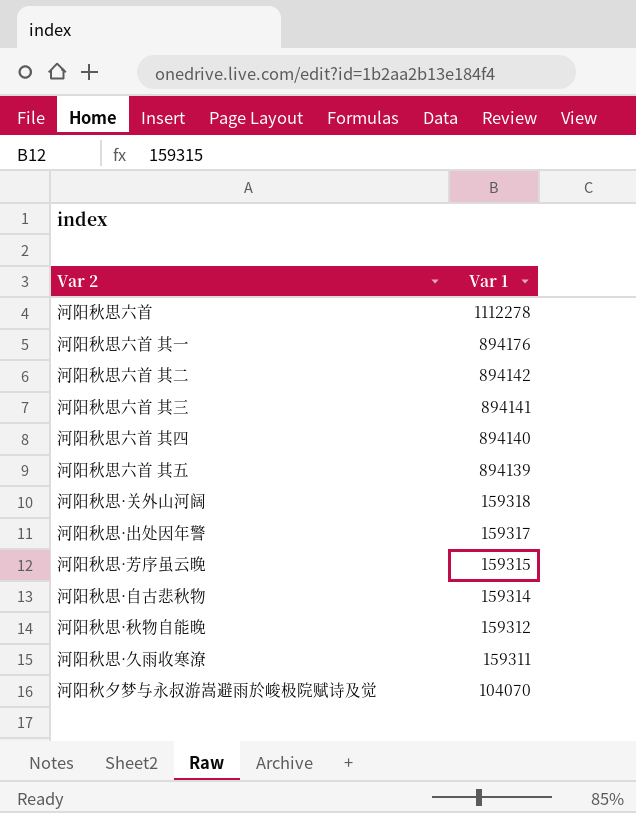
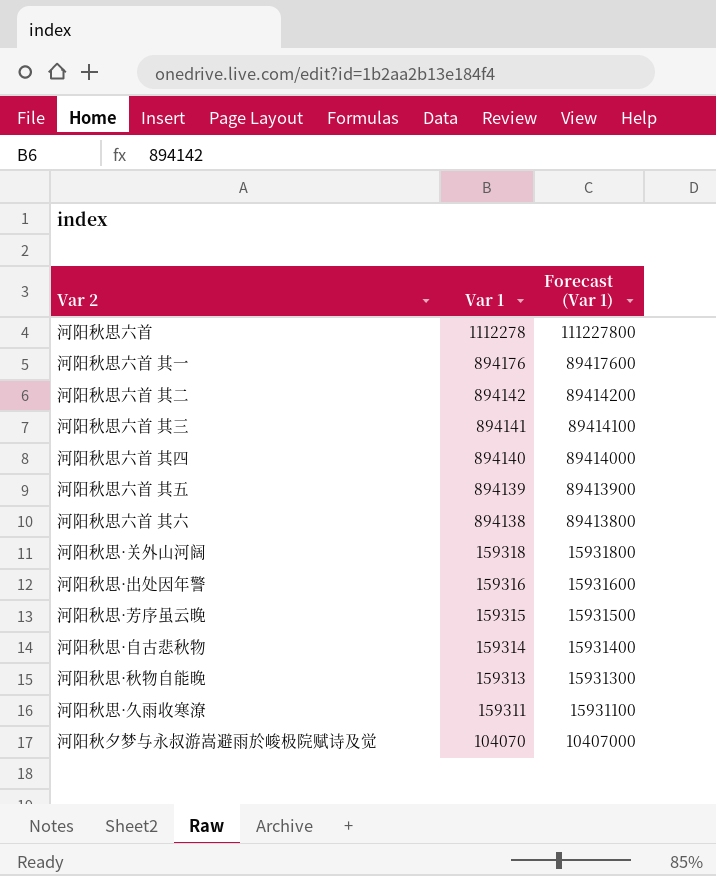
column Forecast (Var 1) | formula: none -> [Var 1] * 100
row 河阳秋思六首 其六: none -> 894138 | 89413800
河阳秋思·出处因年警 | Var 1: 159317 -> 159316
河阳秋思·秋物自能晚 | Var 1: 159312 -> 159313

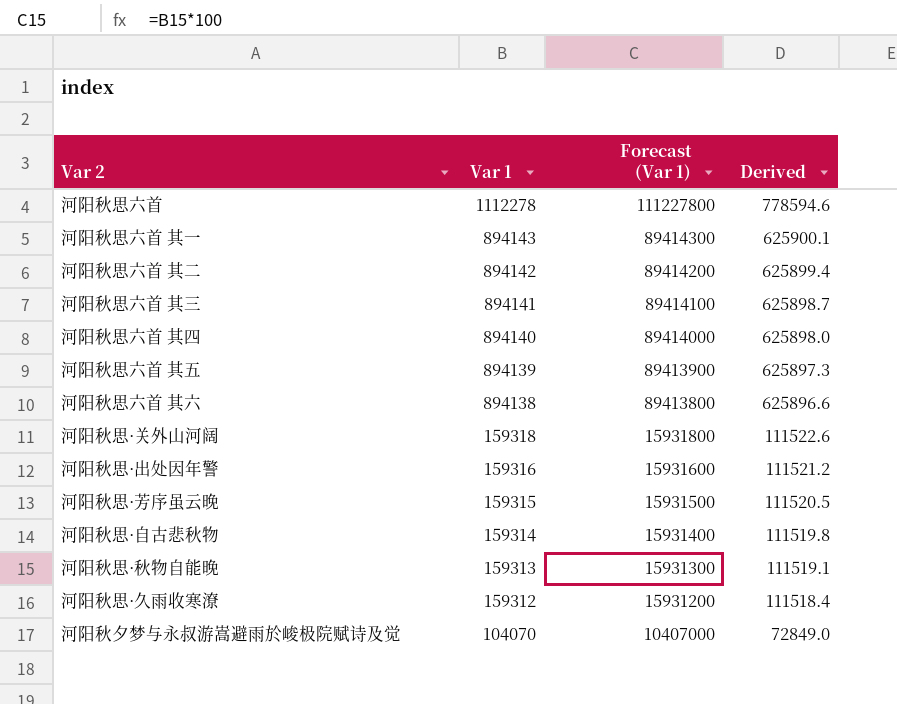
column Derived | formula: none -> [Var 1] * 0.7
河阳秋思六首 其一 | Var 1: 894176 -> 894143
河阳秋思六首 其一 | Forecast (Var 1): 89417600 -> 89414300
河阳秋思·久雨收寒潦 | Var 1: 159311 -> 159312
河阳秋思·久雨收寒潦 | Forecast (Var 1): 15931100 -> 15931200

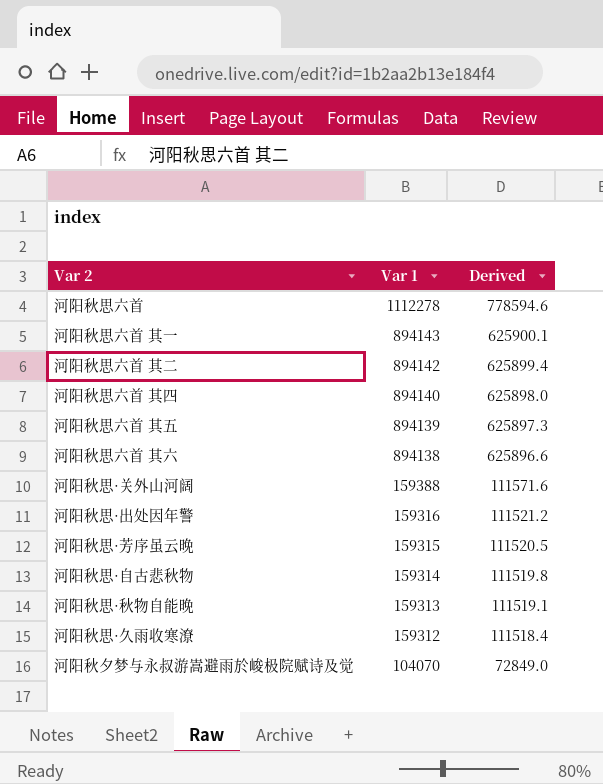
column Forecast (Var 1) | formula: [Var 1] * 100 -> none
row 河阳秋思六首 其三: 894141 | 89414100 | 625898.7 -> none
河阳秋思·关外山河阔 | Var 1: 159318 -> 159388
河阳秋思·关外山河阔 | Derived: 111522.6 -> 111571.6

